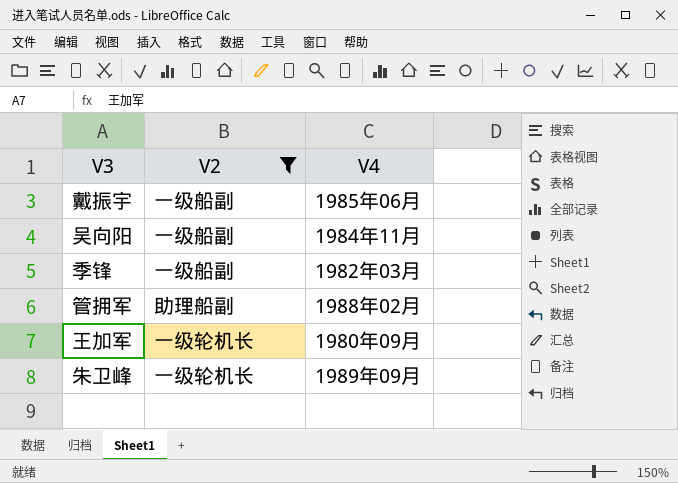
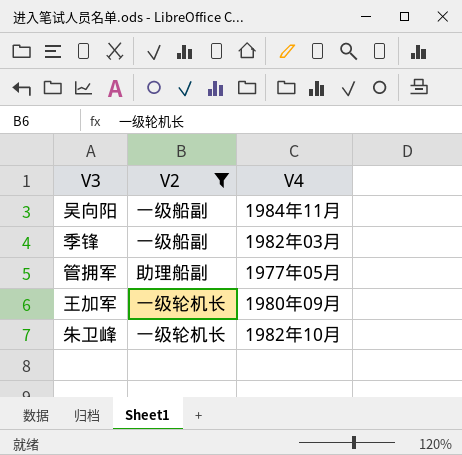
row 戴振宇: 一级船副 | 1985年06月 -> none
管拥军 | V4: 1988年02月 -> 1977年05月
朱卫峰 | V4: 1989年09月 -> 1982年10月

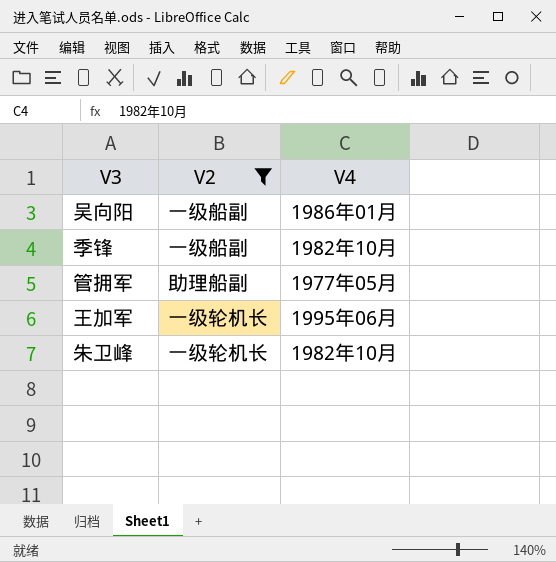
吴向阳 | V4: 1984年11月 -> 1986年01月
季锋 | V4: 1982年03月 -> 1982年10月
王加军 | V4: 1980年09月 -> 1995年06月

